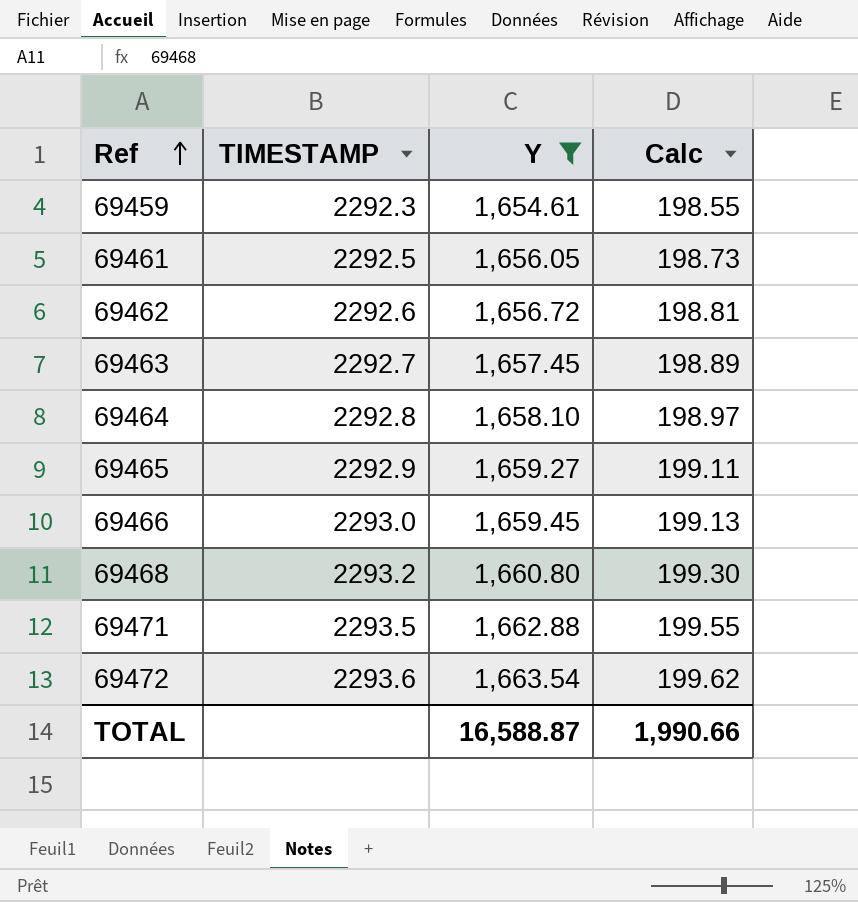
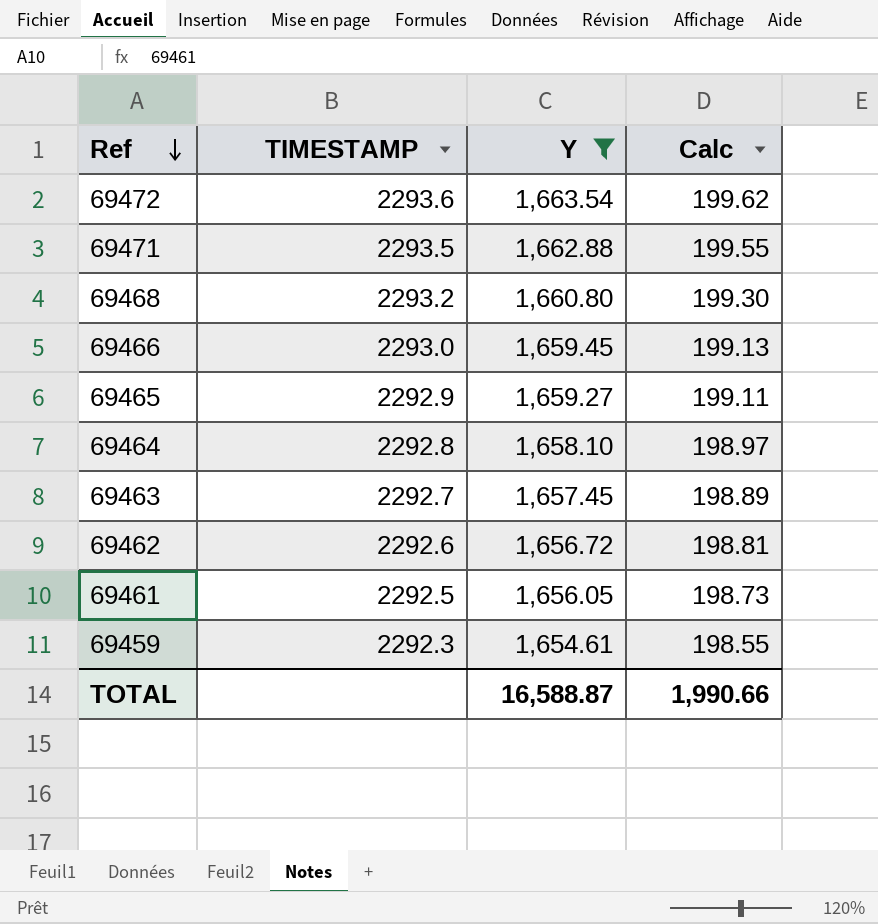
row order: Ref ascending -> Ref descending

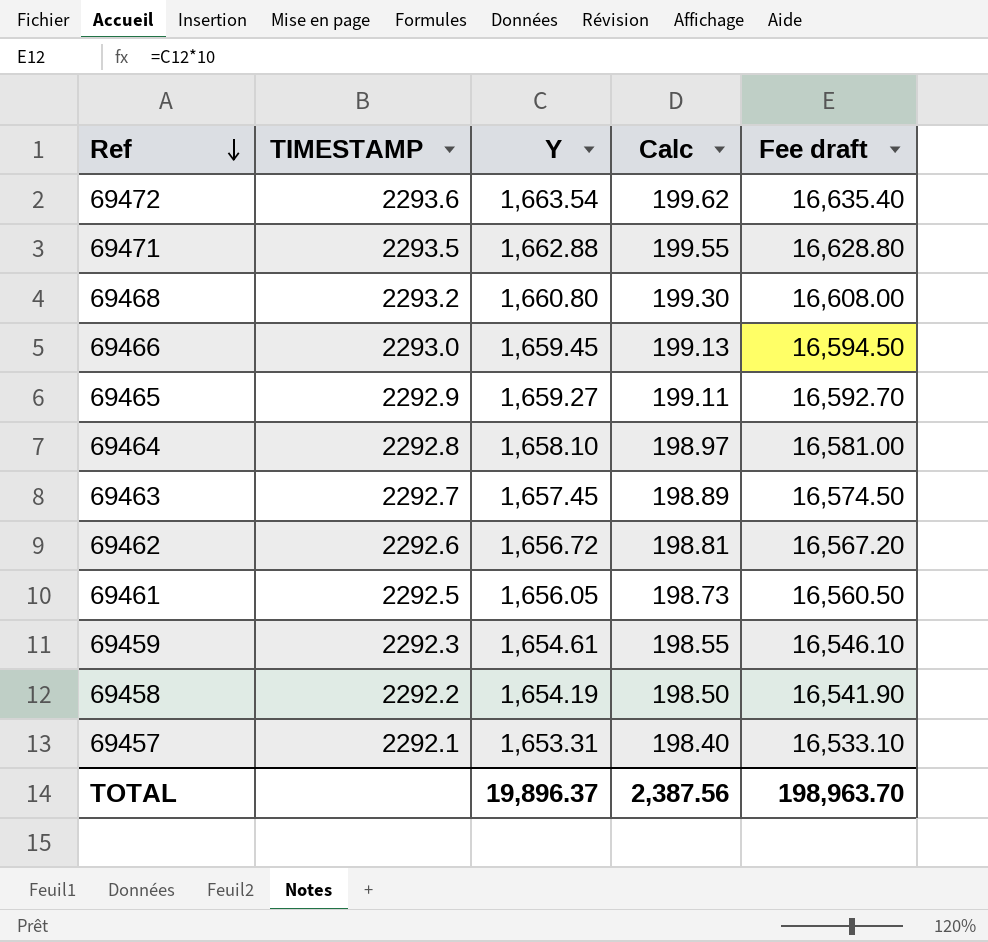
filter: Y >= 1,654.61 -> none
column Fee draft | formula: none -> [Y] * 10
TOTAL | Y: 16,588.87 -> 19,896.37
TOTAL | Calc: 1,990.66 -> 2,387.56

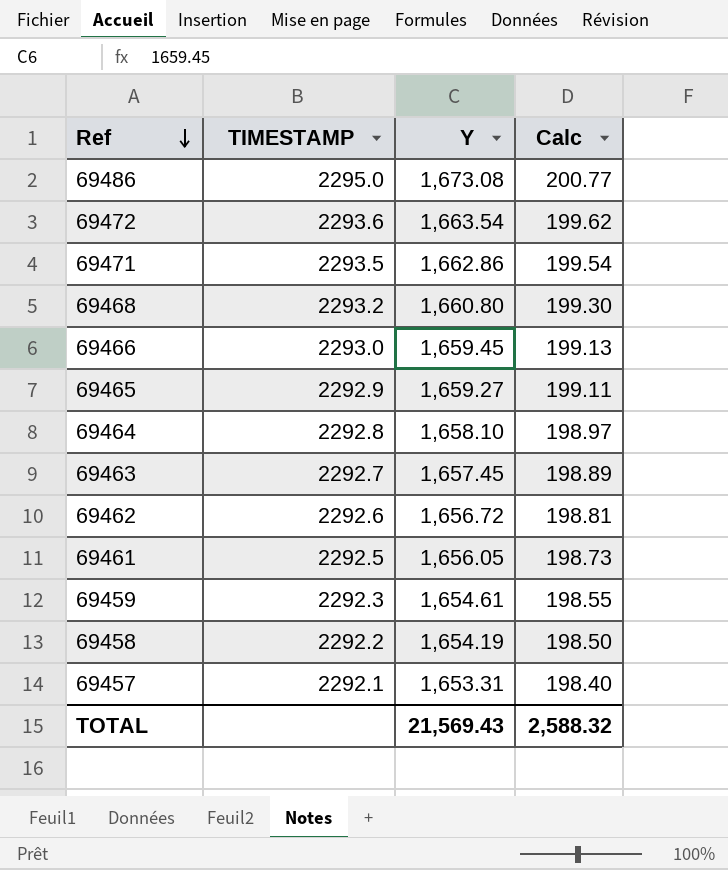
column Fee draft | formula: [Y] * 10 -> none
row 69486: none -> 2295.0 | 1,673.08 | 200.77
69471 | Y: 1,662.88 -> 1,662.86
69471 | Calc: 199.55 -> 199.54
TOTAL | Y: 19,896.37 -> 21,569.43
TOTAL | Calc: 2,387.56 -> 2,588.32

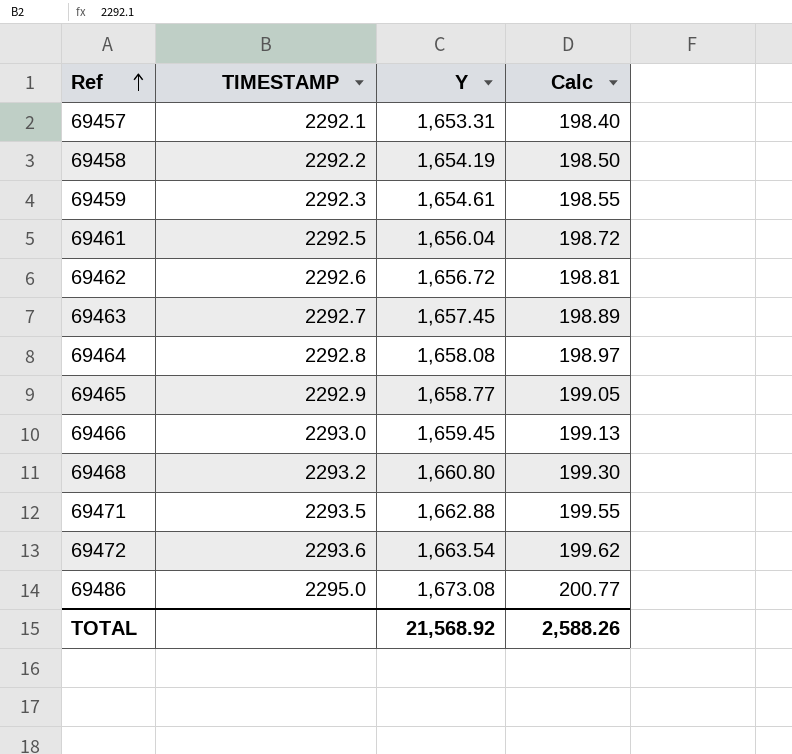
row order: Ref descending -> Ref ascending
69461 | Y: 1,656.05 -> 1,656.04
69461 | Calc: 198.73 -> 198.72
69464 | Y: 1,658.10 -> 1,658.08
69465 | Y: 1,659.27 -> 1,658.77
69465 | Calc: 199.11 -> 199.05
69471 | Y: 1,662.86 -> 1,662.88
69471 | Calc: 199.54 -> 199.55
TOTAL | Y: 21,569.43 -> 21,568.92
TOTAL | Calc: 2,588.32 -> 2,588.26

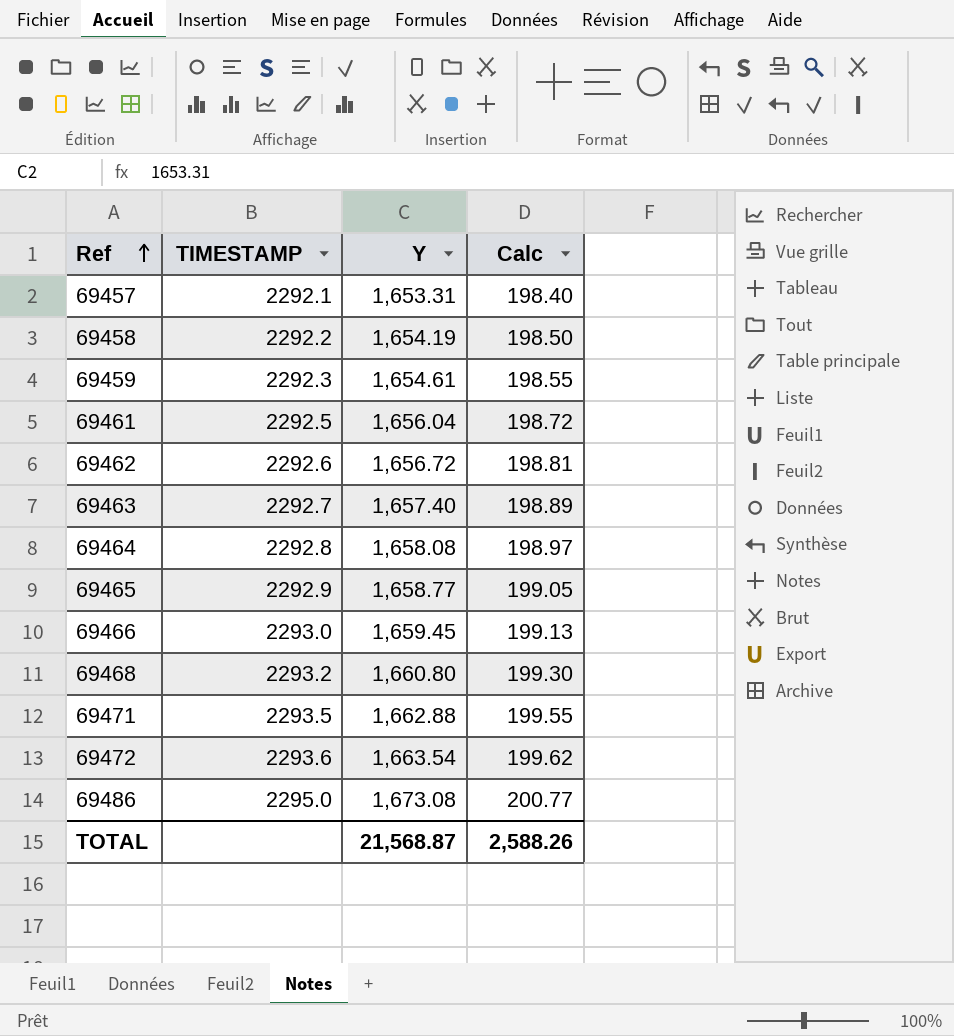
69463 | Y: 1,657.45 -> 1,657.40
TOTAL | Y: 21,568.92 -> 21,568.87

